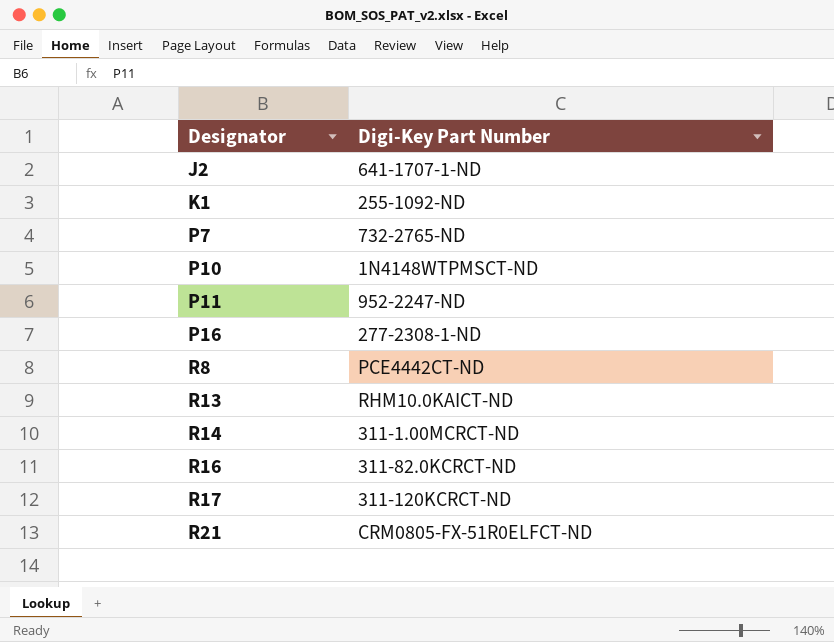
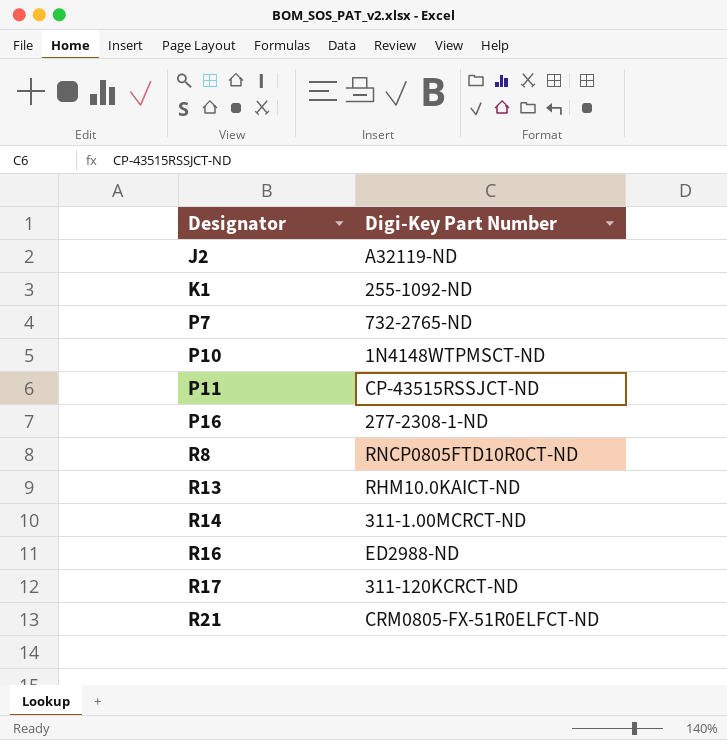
J2 | Digi-Key Part Number: 641-1707-1-ND -> A32119-ND
P11 | Digi-Key Part Number: 952-2247-ND -> CP-43515RSSJCT-ND
R8 | Digi-Key Part Number: PCE4442CT-ND -> RNCP0805FTD10R0CT-ND
R16 | Digi-Key Part Number: 311-82.0KCRCT-ND -> ED2988-ND

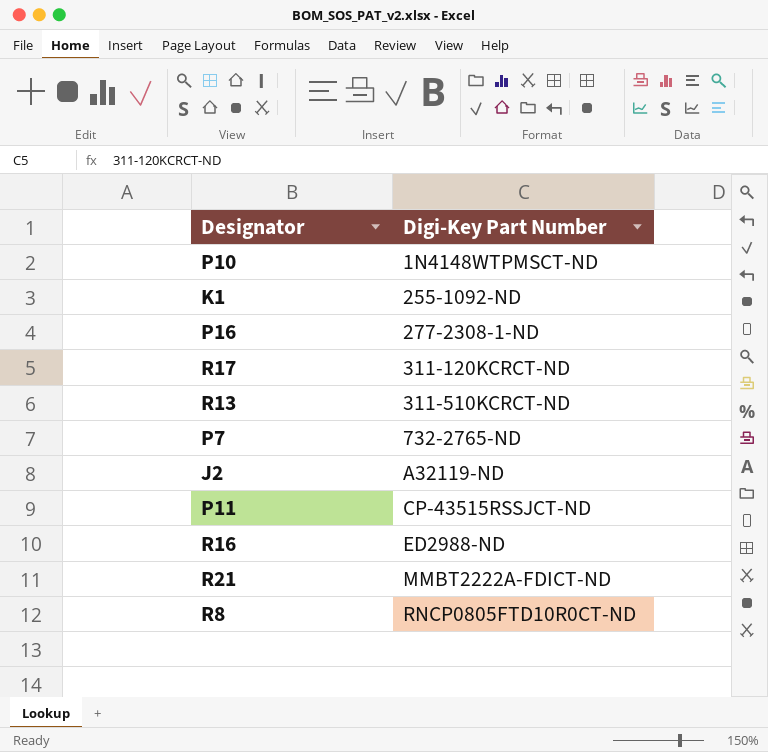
row order: Designator ascending -> Digi-Key Part Number ascending
row R14: 311-1.00MCRCT-ND -> none
R13 | Digi-Key Part Number: RHM10.0KAICT-ND -> 311-510KCRCT-ND
R21 | Digi-Key Part Number: CRM0805-FX-51R0ELFCT-ND -> MMBT2222A-FDICT-ND

